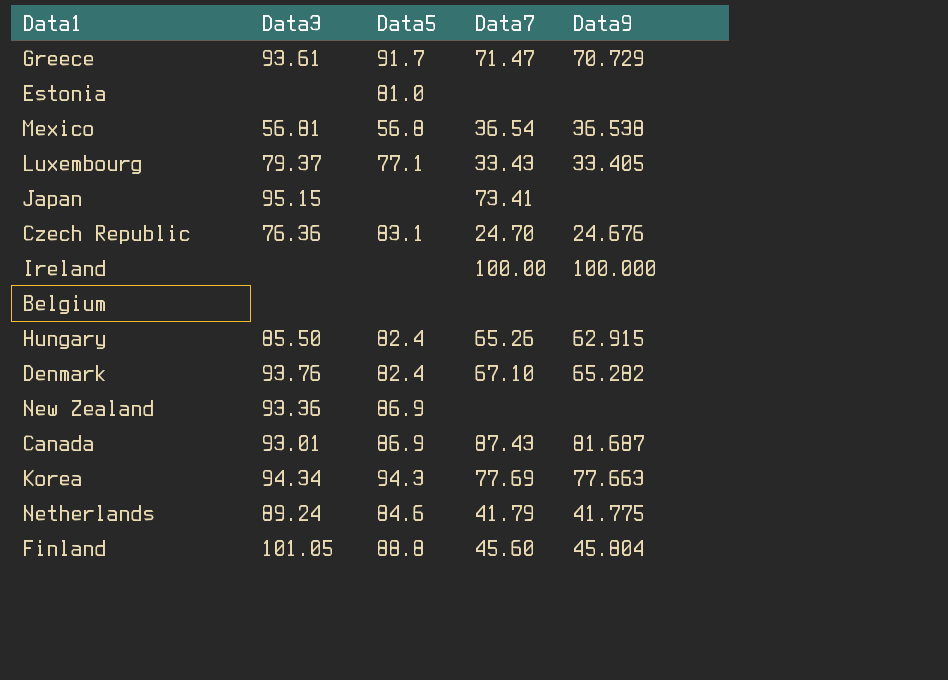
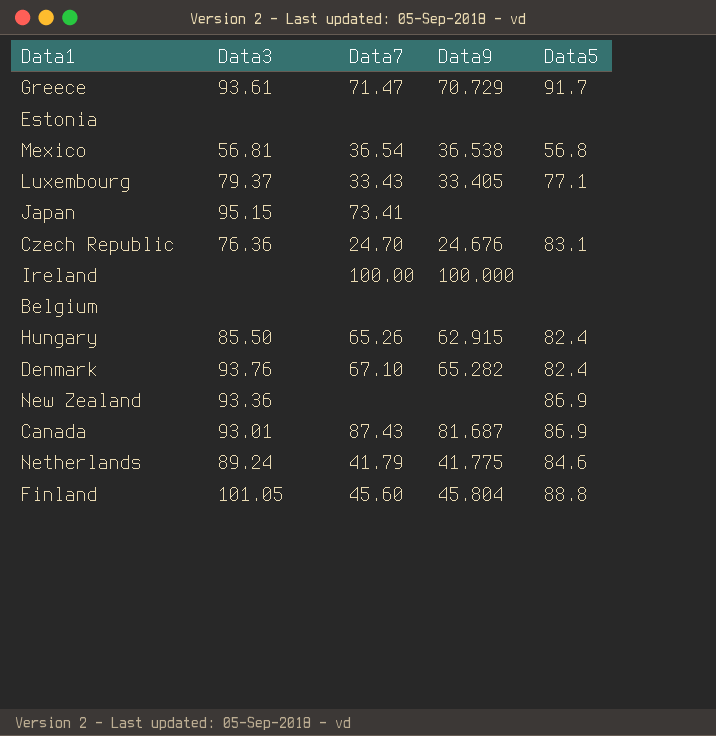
column Data5 | position: 3 -> 5
row Korea: 94.34 | 94.3 | 77.69 | 77.663 -> none
Estonia | Data5: 81.0 -> none

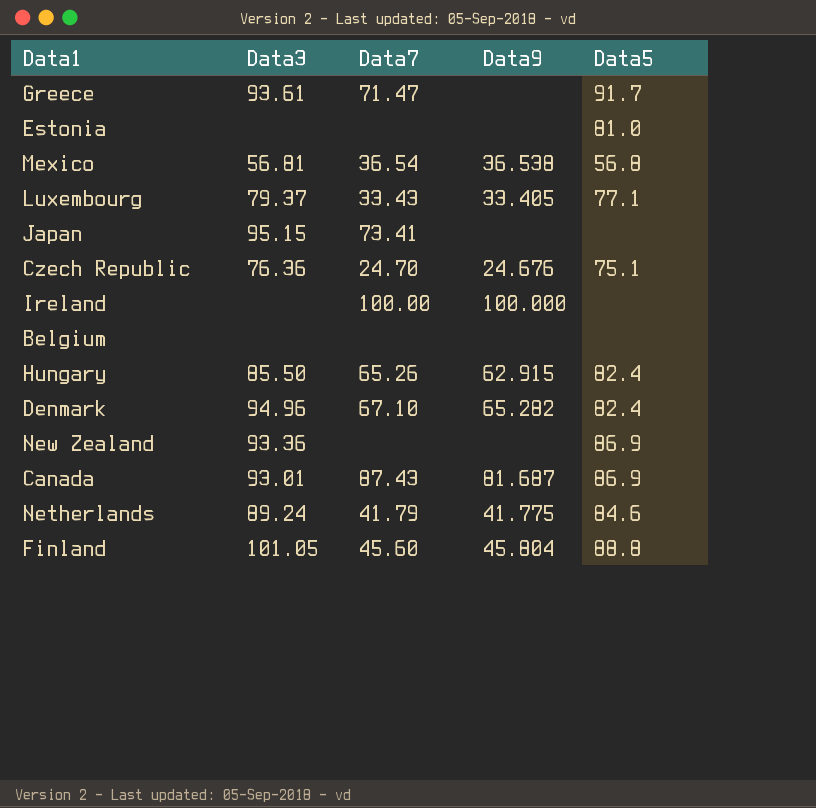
Greece | Data9: 70.729 -> none
Estonia | Data5: none -> 81.0
Czech Republic | Data5: 83.1 -> 75.1
Denmark | Data3: 93.76 -> 94.96

